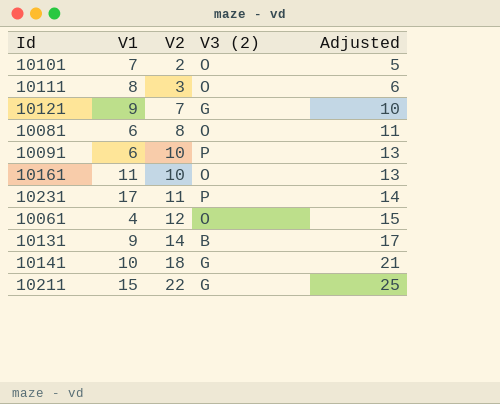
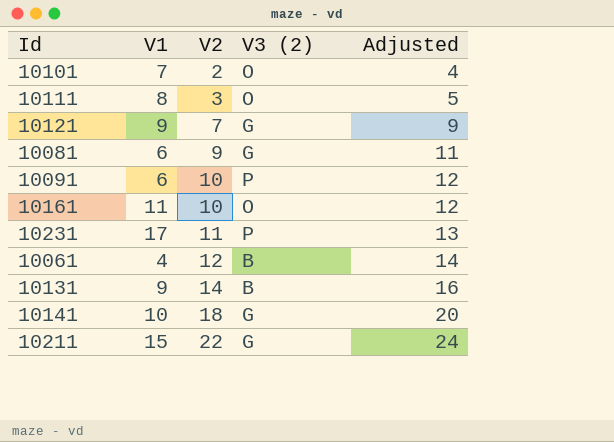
column Adjusted | formula: [V2] + 3 -> [V2] + 2
10081 | V2: 8 -> 9
10081 | V3 (2): O -> G
10061 | V3 (2): O -> B

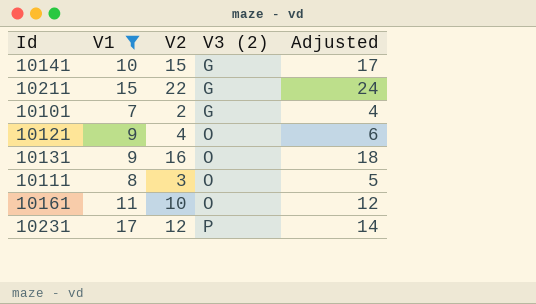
filter: none -> V1 >= 7
row order: V2 ascending -> V3 (2) ascending
10141 | V2: 18 -> 15
10141 | Adjusted: 20 -> 17
10101 | V3 (2): O -> G
10121 | V2: 7 -> 4
10121 | V3 (2): G -> O
10121 | Adjusted: 9 -> 6
10131 | V2: 14 -> 16
10131 | V3 (2): B -> O
10131 | Adjusted: 16 -> 18
10231 | V2: 11 -> 12
10231 | Adjusted: 13 -> 14

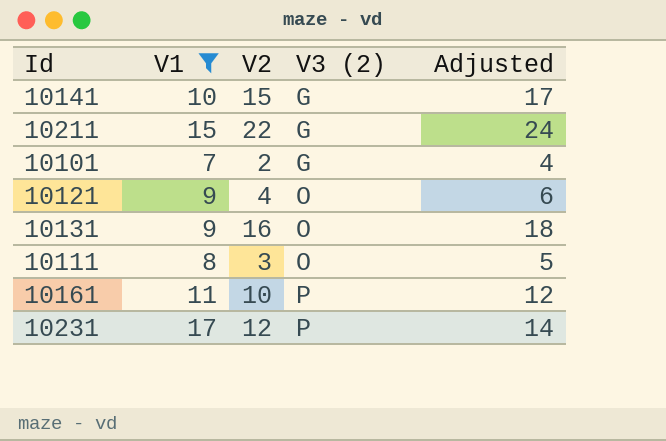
10161 | V3 (2): O -> P

